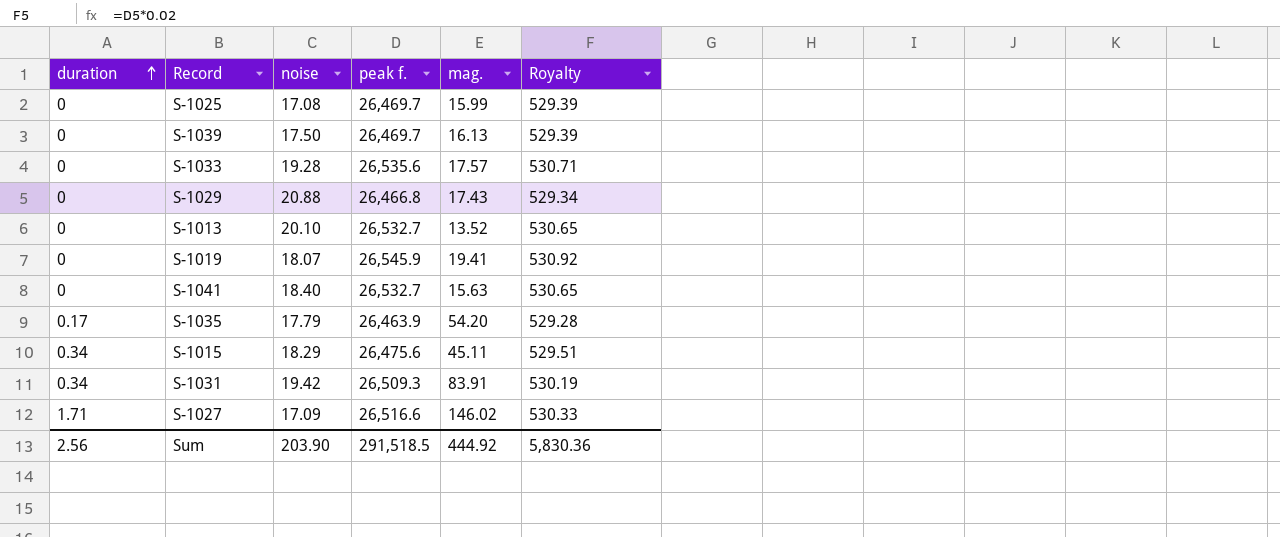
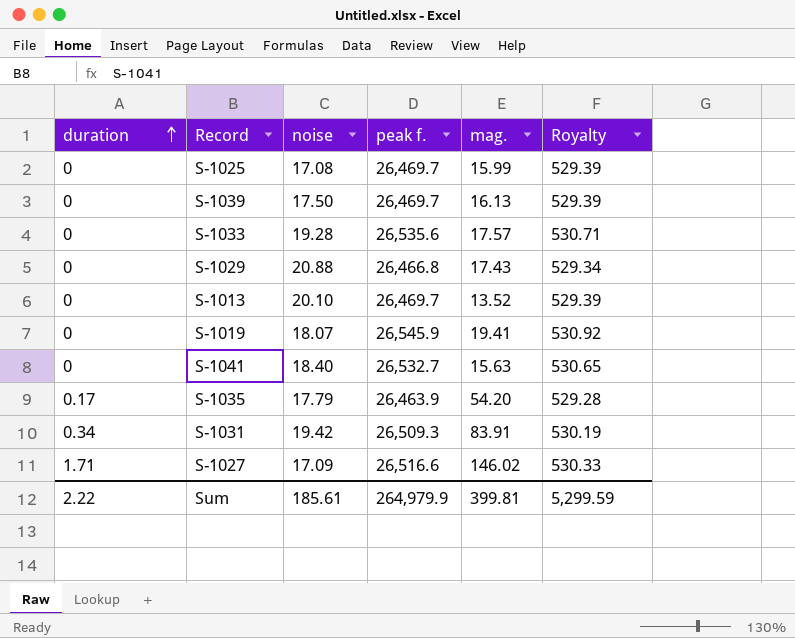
row S-1015: 0.34 | 18.29 | 26,475.6 | 45.11 | 529.51 -> none
S-1013 | peak f.: 26,532.7 -> 26,469.7
S-1013 | Royalty: 530.65 -> 529.39
Sum | duration: 2.56 -> 2.22
Sum | noise: 203.90 -> 185.61
Sum | peak f.: 291,518.5 -> 264,979.9
Sum | mag.: 444.92 -> 399.81
Sum | Royalty: 5,830.36 -> 5,299.59

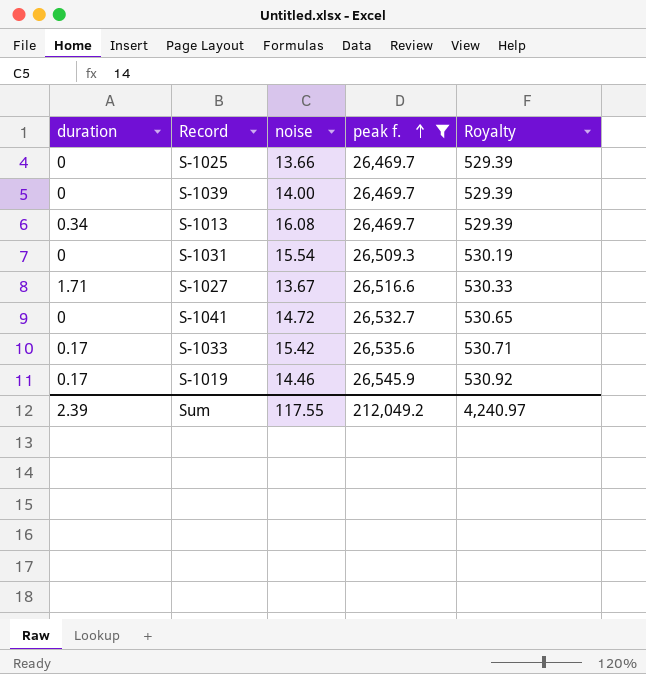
filter: none -> peak f. >= 26,469.7
row order: duration ascending -> peak f. ascending
column mag. | position: 5 -> none
S-1025 | noise: 17.08 -> 13.66
S-1039 | noise: 17.50 -> 14.00
S-1013 | duration: 0 -> 0.34
S-1013 | noise: 20.10 -> 16.08
S-1031 | duration: 0.34 -> 0
S-1031 | noise: 19.42 -> 15.54
S-1027 | noise: 17.09 -> 13.67
S-1041 | noise: 18.40 -> 14.72
S-1033 | duration: 0 -> 0.17
S-1033 | noise: 19.28 -> 15.42
S-1019 | duration: 0 -> 0.17
S-1019 | noise: 18.07 -> 14.46
Sum | duration: 2.22 -> 2.39
Sum | noise: 185.61 -> 117.55
Sum | peak f.: 264,979.9 -> 212,049.2
Sum | Royalty: 5,299.59 -> 4,240.97

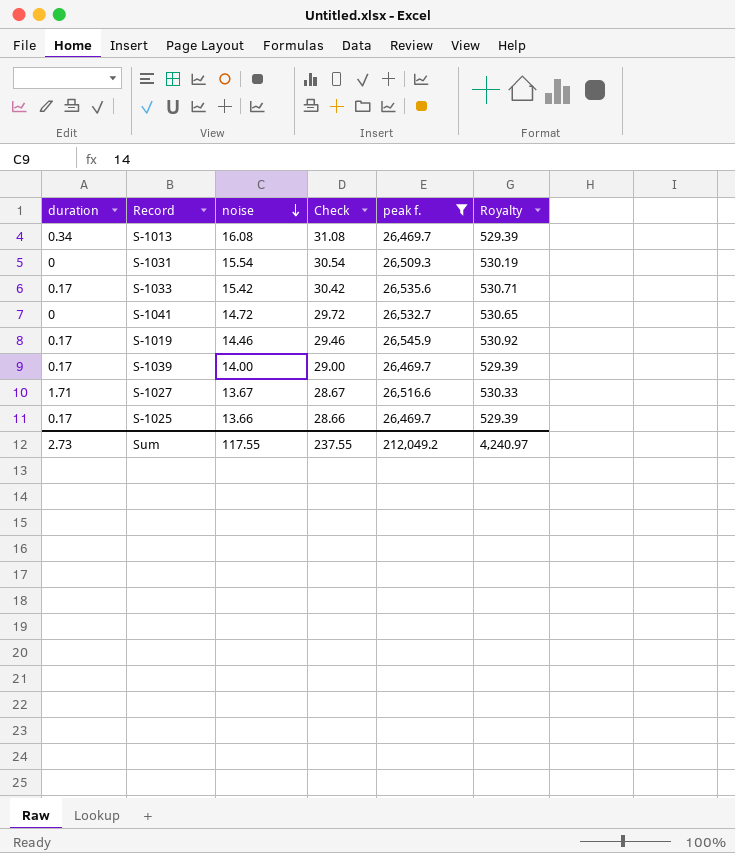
row order: peak f. ascending -> noise descending
column Check | formula: none -> [noise] + 15
S-1039 | duration: 0 -> 0.17
S-1025 | duration: 0 -> 0.17
Sum | duration: 2.39 -> 2.73

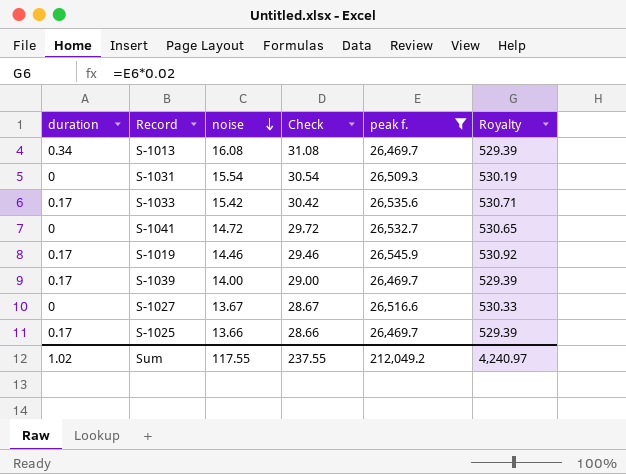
S-1027 | duration: 1.71 -> 0
Sum | duration: 2.73 -> 1.02

